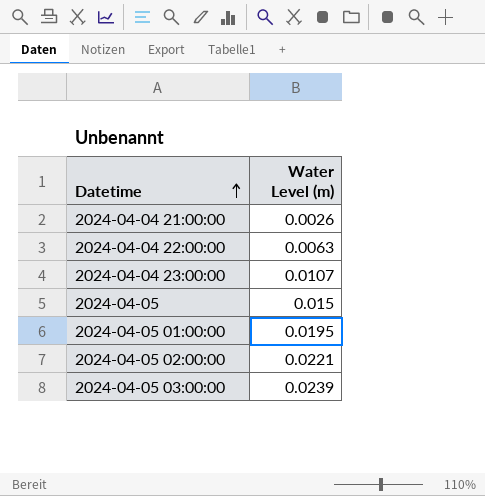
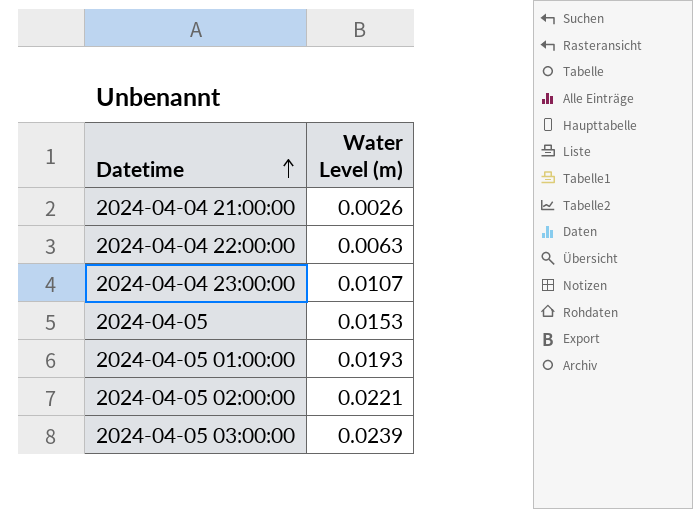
2024-04-05 | Water Level (m): 0.015 -> 0.0153
2024-04-05 01:00:00 | Water Level (m): 0.0195 -> 0.0193

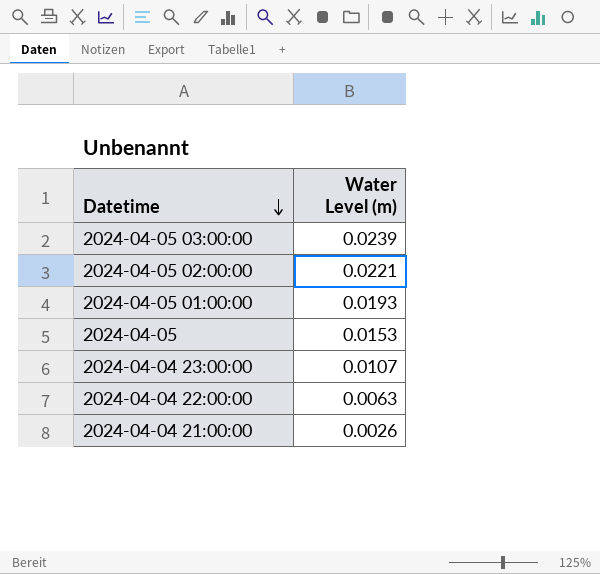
row order: Datetime ascending -> Datetime descending

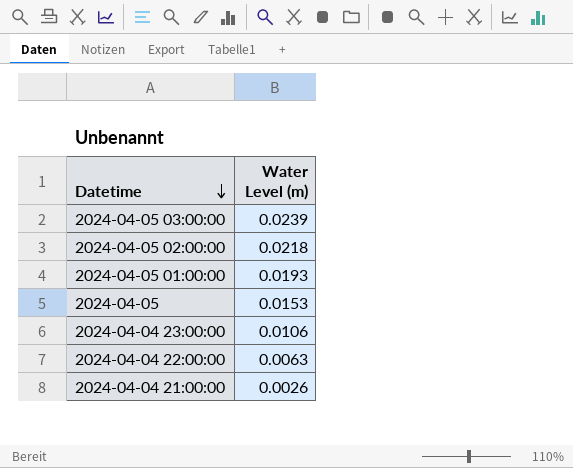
2024-04-05 02:00:00 | Water Level (m): 0.0221 -> 0.0218
2024-04-04 23:00:00 | Water Level (m): 0.0107 -> 0.0106

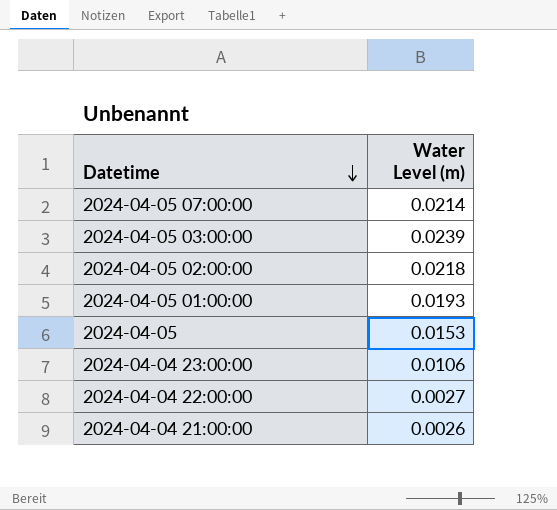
row 2024-04-05 07:00:00: none -> 0.0214
2024-04-04 22:00:00 | Water Level (m): 0.0063 -> 0.0027

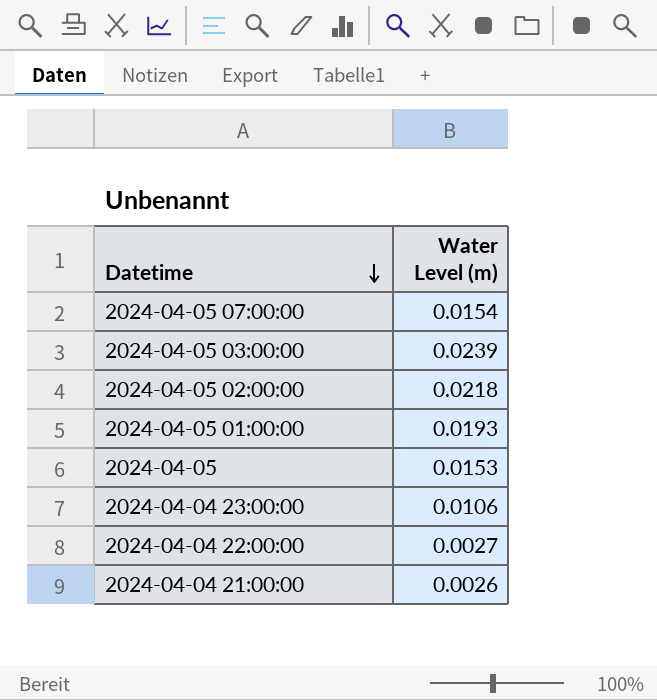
2024-04-05 07:00:00 | Water Level (m): 0.0214 -> 0.0154

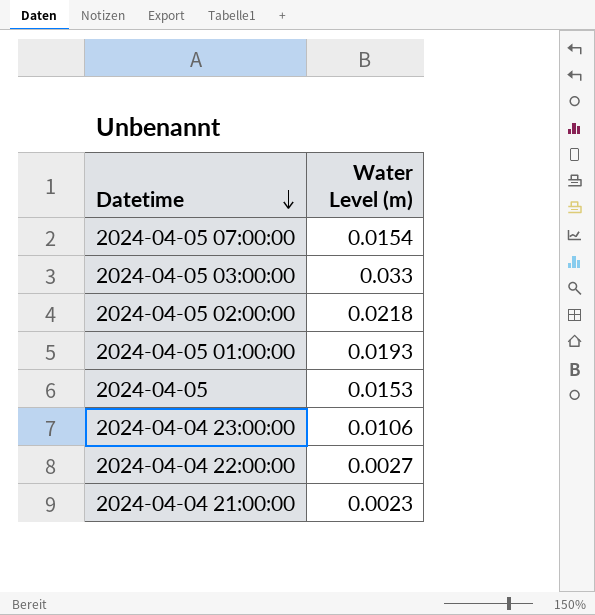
2024-04-05 03:00:00 | Water Level (m): 0.0239 -> 0.033
2024-04-04 21:00:00 | Water Level (m): 0.0026 -> 0.0023

